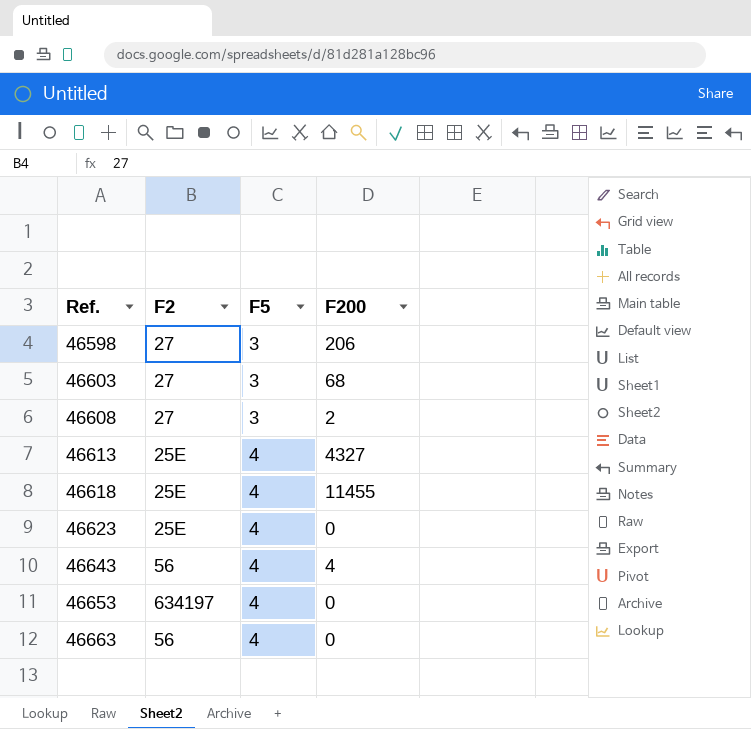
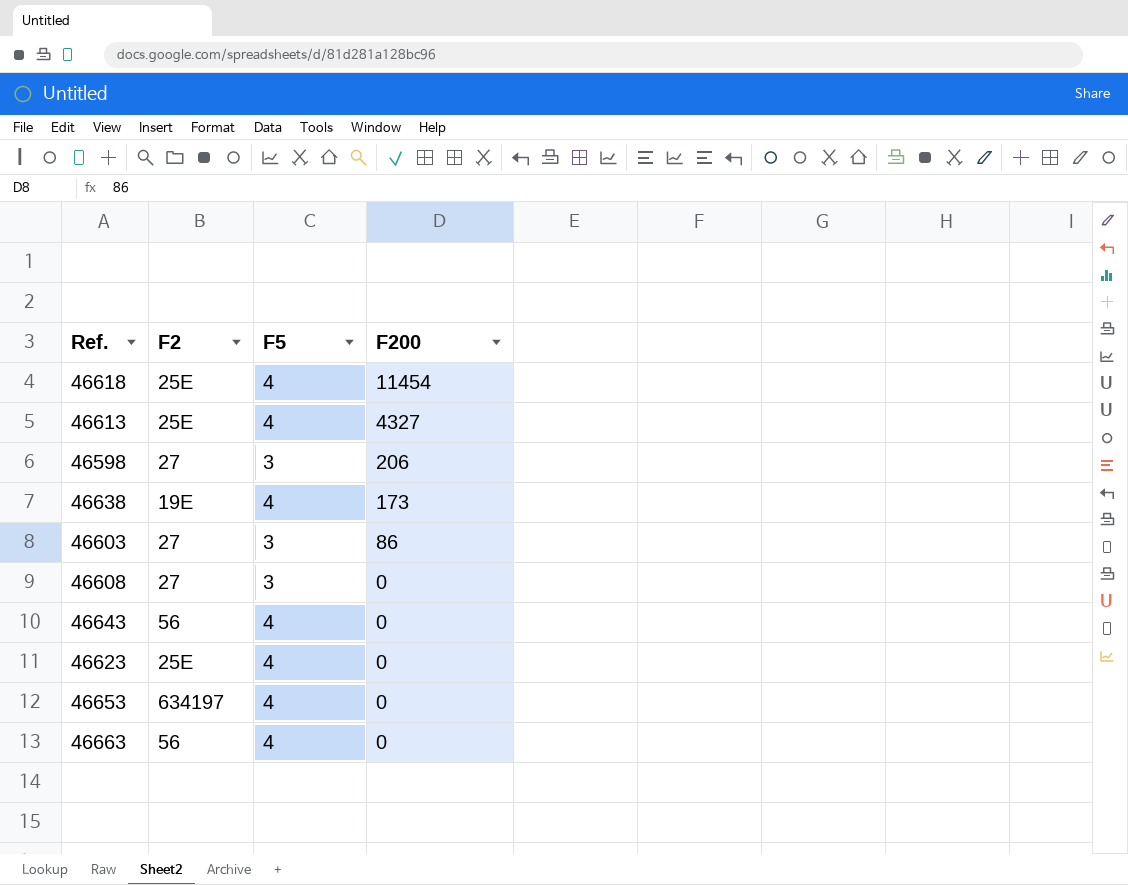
row order: Ref. ascending -> F200 descending
46618 | F200: 11455 -> 11454
row 46638: none -> 19E | 4 | 173
46603 | F200: 68 -> 86
46608 | F200: 2 -> 0
46643 | F200: 4 -> 0

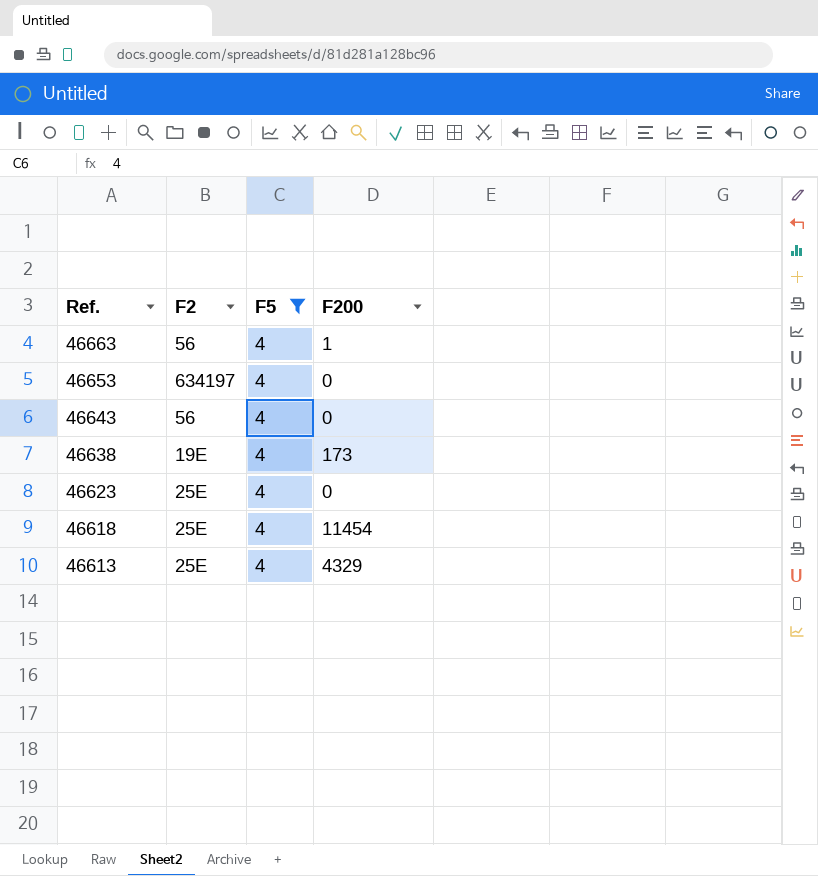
filter: none -> F5 = 4
row order: F200 descending -> Ref. descending
46663 | F200: 0 -> 1
46613 | F200: 4327 -> 4329

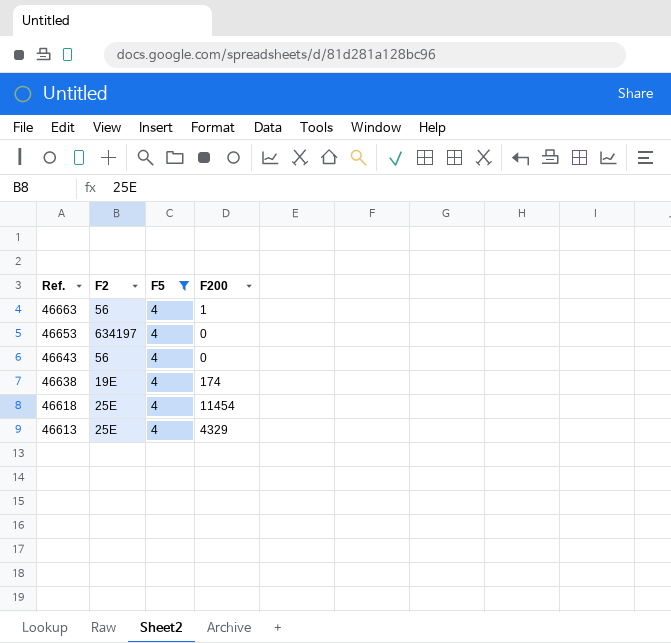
row 46623: 25E | 4 | 0 -> none
46638 | F200: 173 -> 174

